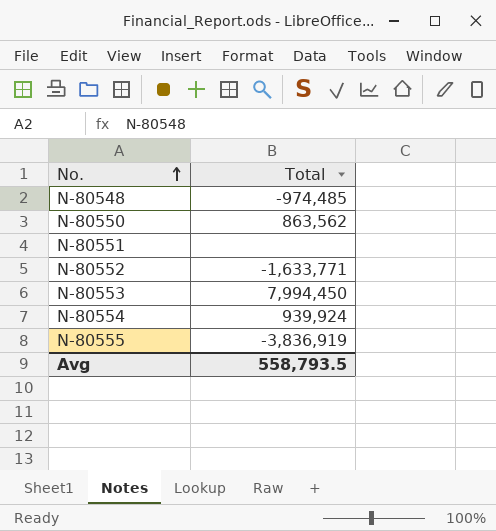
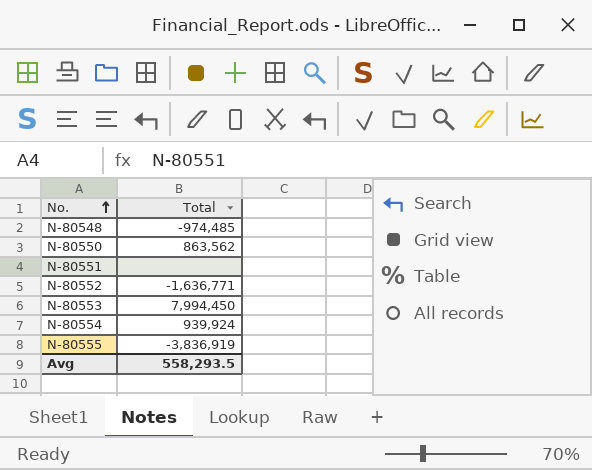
N-80552 | Total: -1,633,771 -> -1,636,771
Avg | Total: 558,793.5 -> 558,293.5

